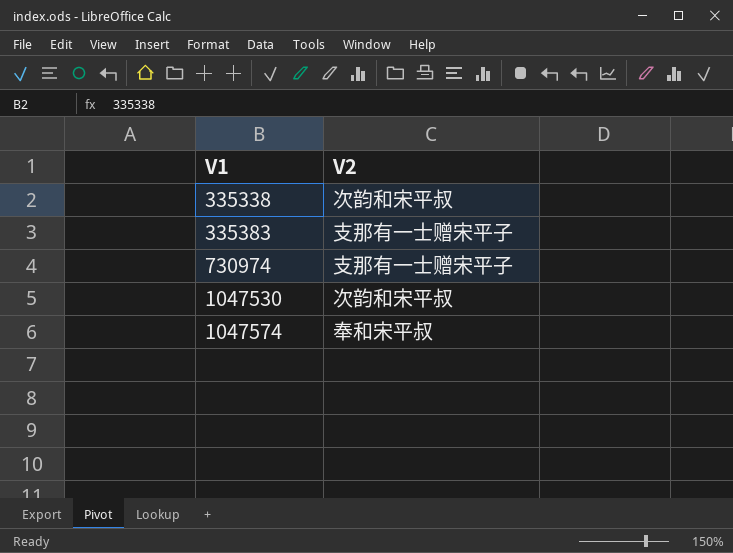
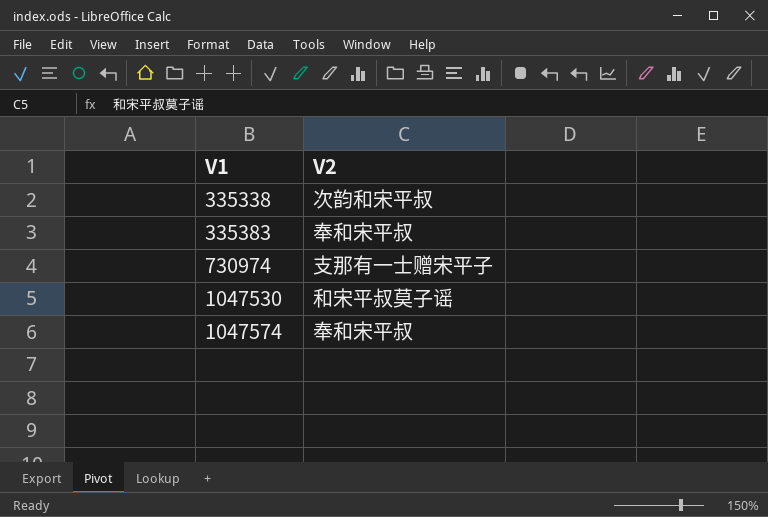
335383 | V2: 支那有一士赠宋平子 -> 奉和宋平叔
1047530 | V2: 次韵和宋平叔 -> 和宋平叔莫子谣

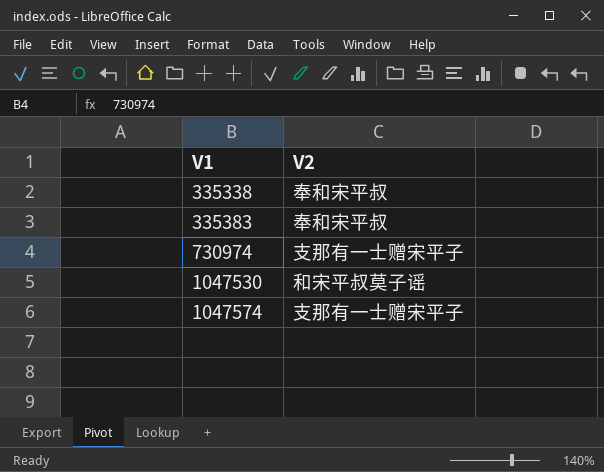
335338 | V2: 次韵和宋平叔 -> 奉和宋平叔
1047574 | V2: 奉和宋平叔 -> 支那有一士赠宋平子

